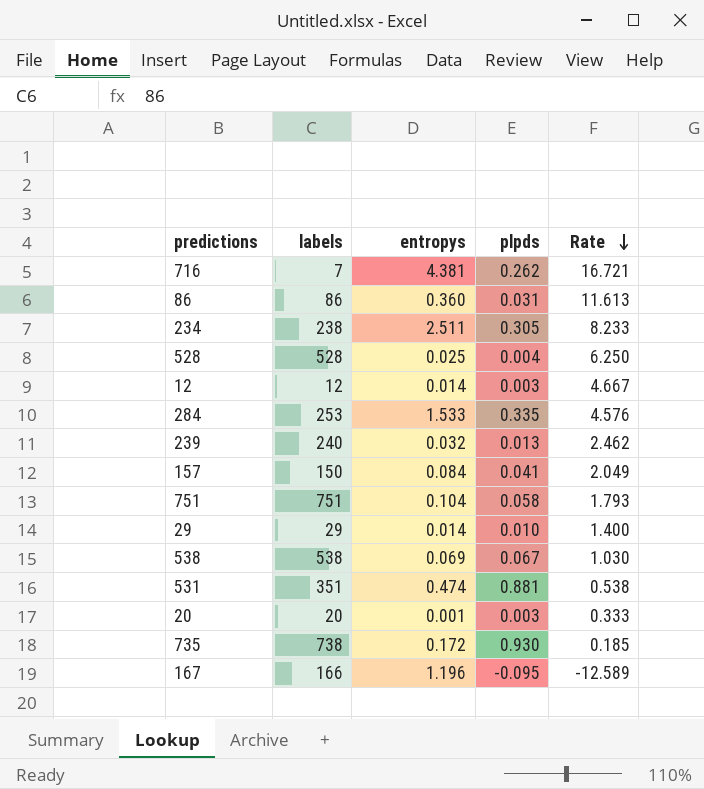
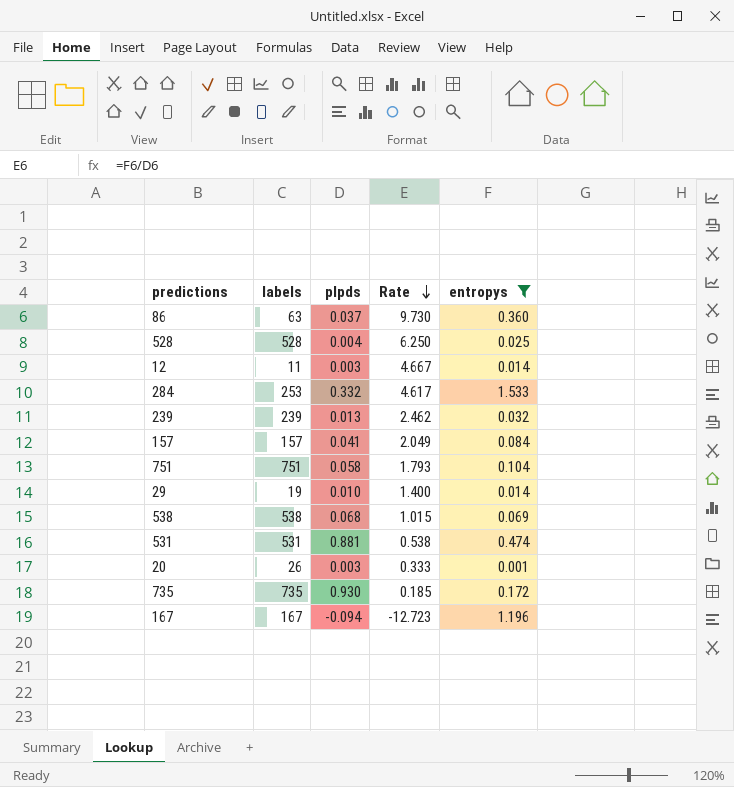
filter: none -> entropys <= 1.533
column entropys | position: 3 -> 5
86 | labels: 86 -> 63
86 | plpds: 0.031 -> 0.037
86 | Rate: 11.613 -> 9.730
12 | labels: 12 -> 11
284 | plpds: 0.335 -> 0.332
284 | Rate: 4.576 -> 4.617
239 | labels: 240 -> 239
157 | labels: 150 -> 157
29 | labels: 29 -> 19
538 | plpds: 0.067 -> 0.068
538 | Rate: 1.030 -> 1.015
531 | labels: 351 -> 531
20 | labels: 20 -> 26
735 | labels: 738 -> 735
167 | labels: 166 -> 167
167 | plpds: -0.095 -> -0.094
167 | Rate: -12.589 -> -12.723

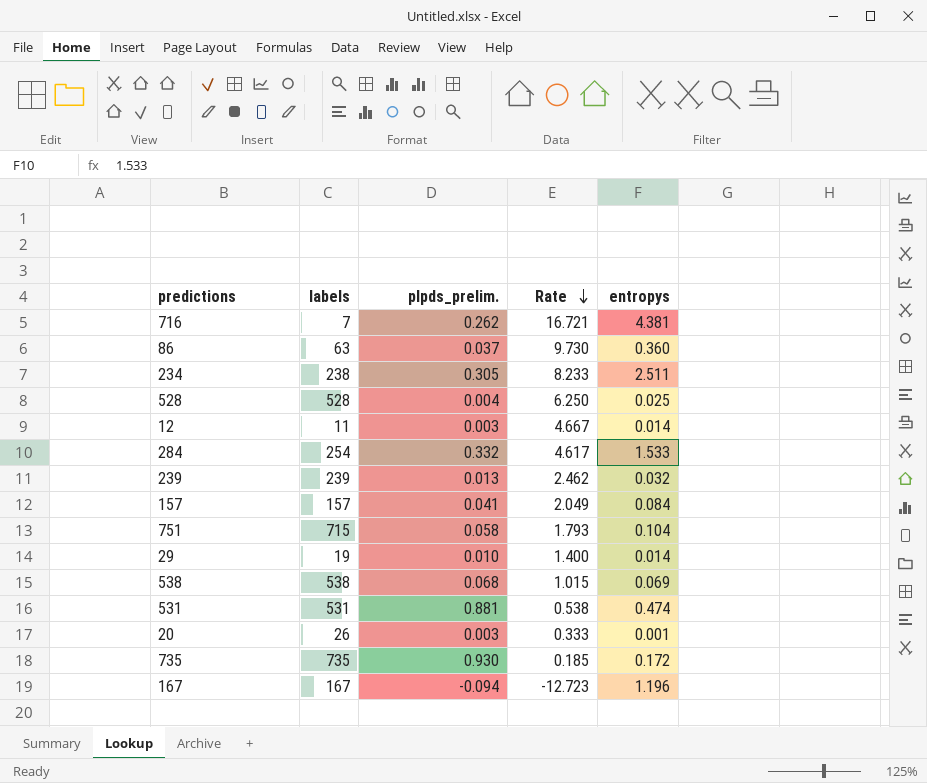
filter: entropys <= 1.533 -> none
column name: plpds -> plpds_prelim.
284 | labels: 253 -> 254
751 | labels: 751 -> 715

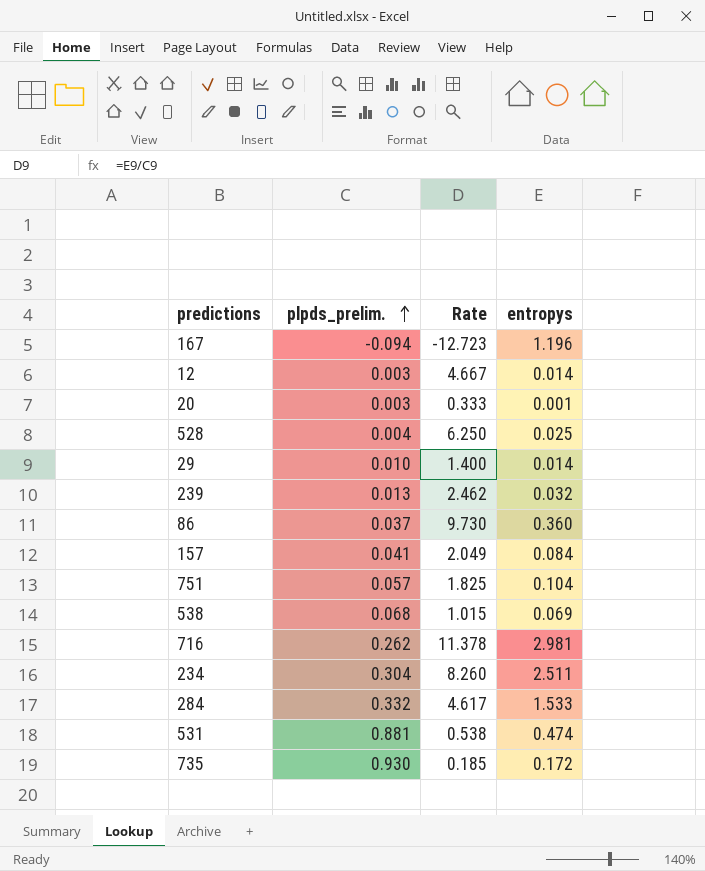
row order: Rate descending -> plpds_prelim. ascending
column labels | position: 2 -> none
751 | plpds_prelim.: 0.058 -> 0.057
751 | Rate: 1.793 -> 1.825
716 | Rate: 16.721 -> 11.378
716 | entropys: 4.381 -> 2.981
234 | plpds_prelim.: 0.305 -> 0.304
234 | Rate: 8.233 -> 8.260

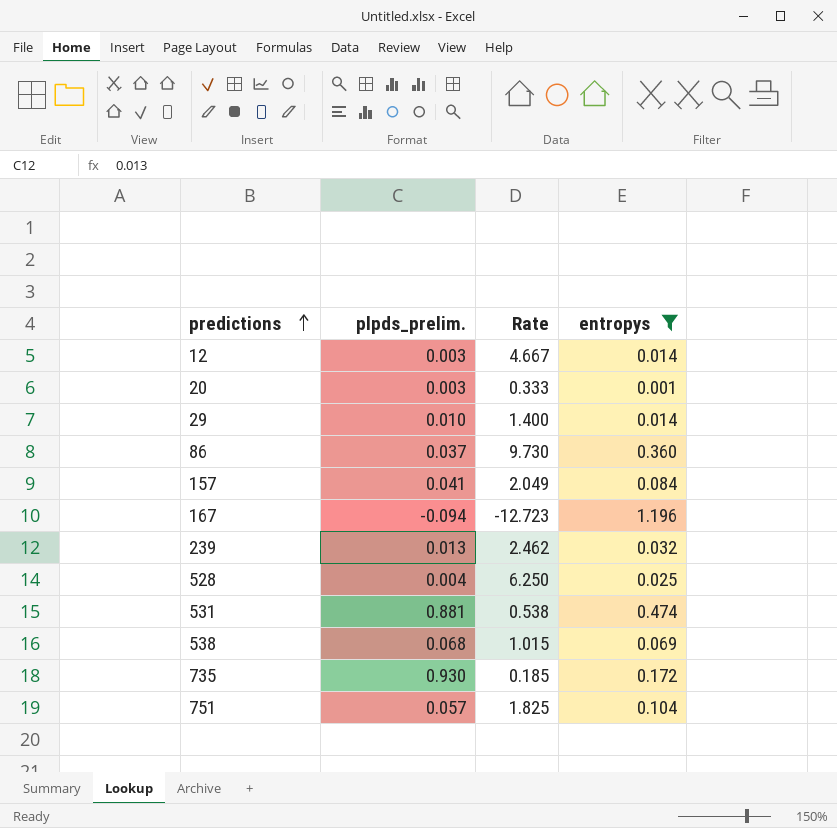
filter: none -> entropys <= 1.196
row order: plpds_prelim. ascending -> predictions ascending

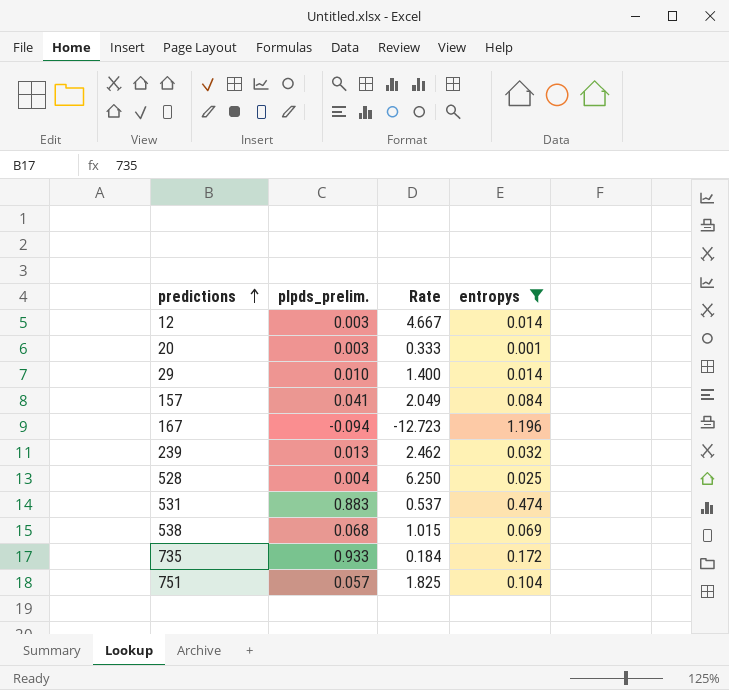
row 86: 0.037 | 9.730 | 0.360 -> none
531 | plpds_prelim.: 0.881 -> 0.883
531 | Rate: 0.538 -> 0.537
735 | plpds_prelim.: 0.930 -> 0.933
735 | Rate: 0.185 -> 0.184

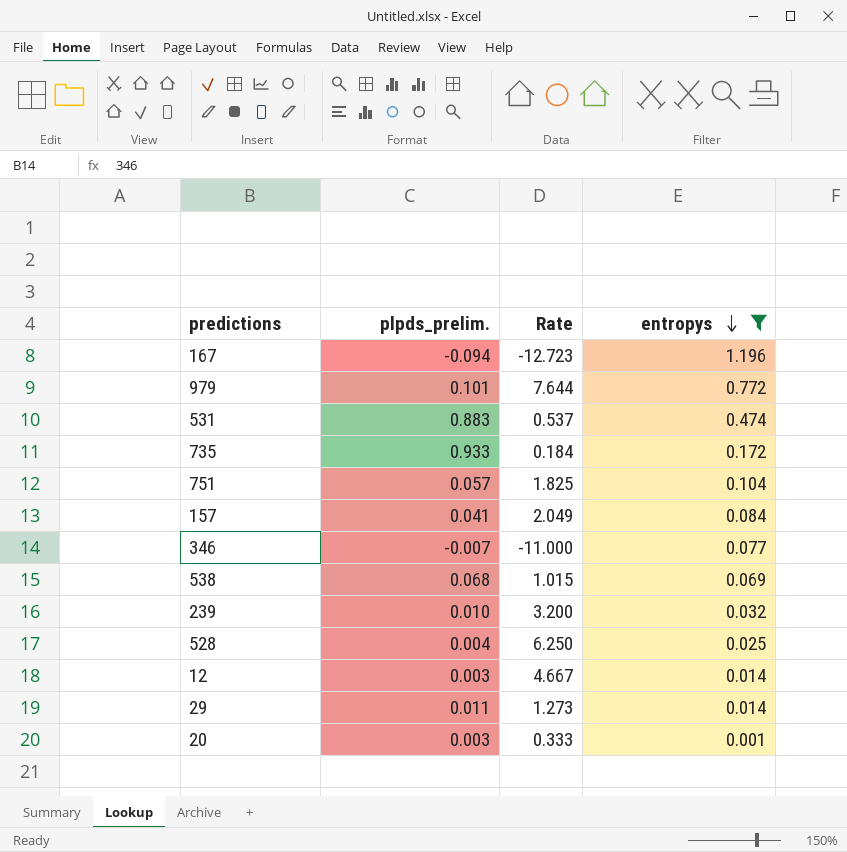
row order: predictions ascending -> entropys descending
row 979: none -> 0.101 | 7.644 | 0.772
row 346: none -> -0.007 | -11.000 | 0.077
239 | plpds_prelim.: 0.013 -> 0.010
239 | Rate: 2.462 -> 3.200
29 | plpds_prelim.: 0.010 -> 0.011
29 | Rate: 1.400 -> 1.273

